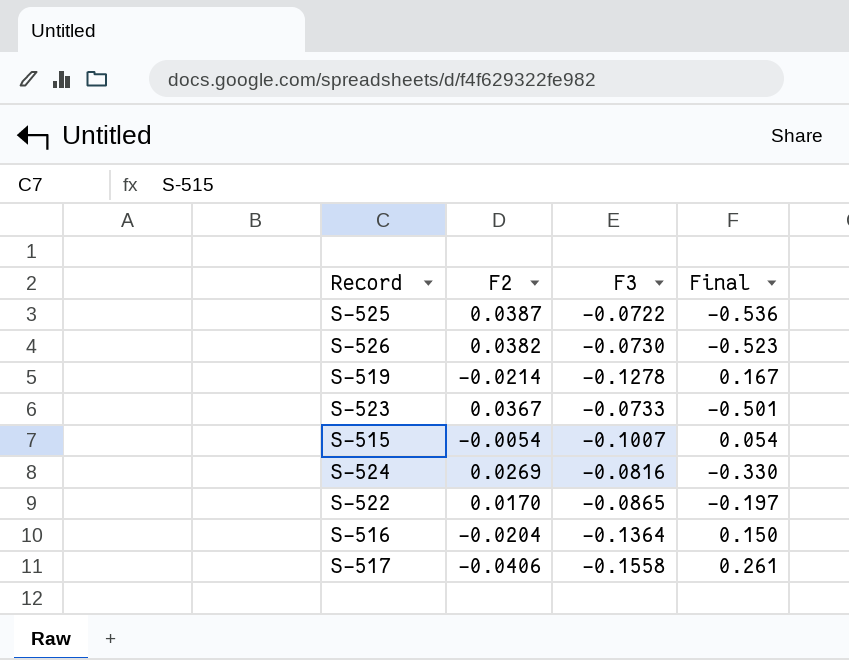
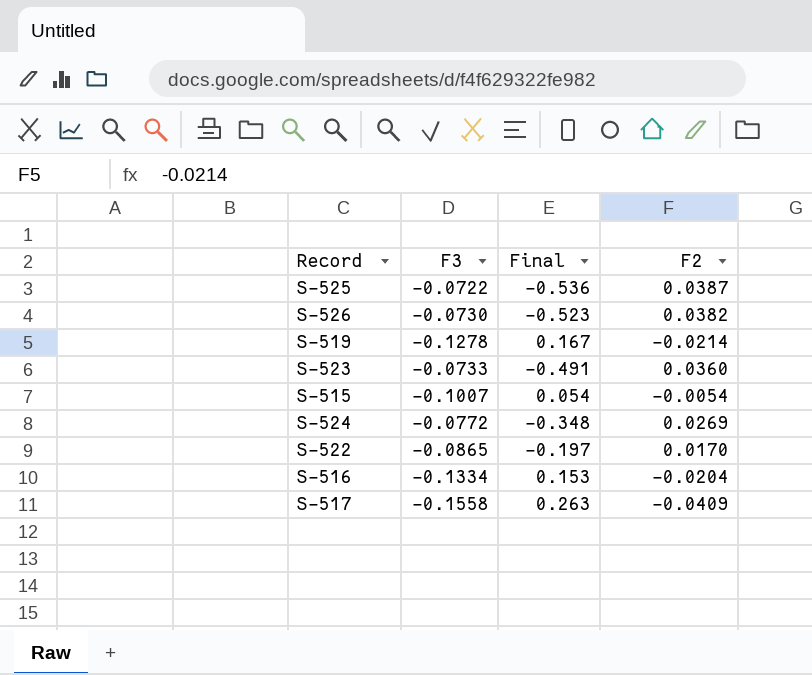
column F2 | position: 2 -> 4
S-523 | Final: -0.501 -> -0.491
S-523 | F2: 0.0367 -> 0.0360
S-524 | F3: -0.0816 -> -0.0772
S-524 | Final: -0.330 -> -0.348
S-516 | F3: -0.1364 -> -0.1334
S-516 | Final: 0.150 -> 0.153
S-517 | Final: 0.261 -> 0.263
S-517 | F2: -0.0406 -> -0.0409

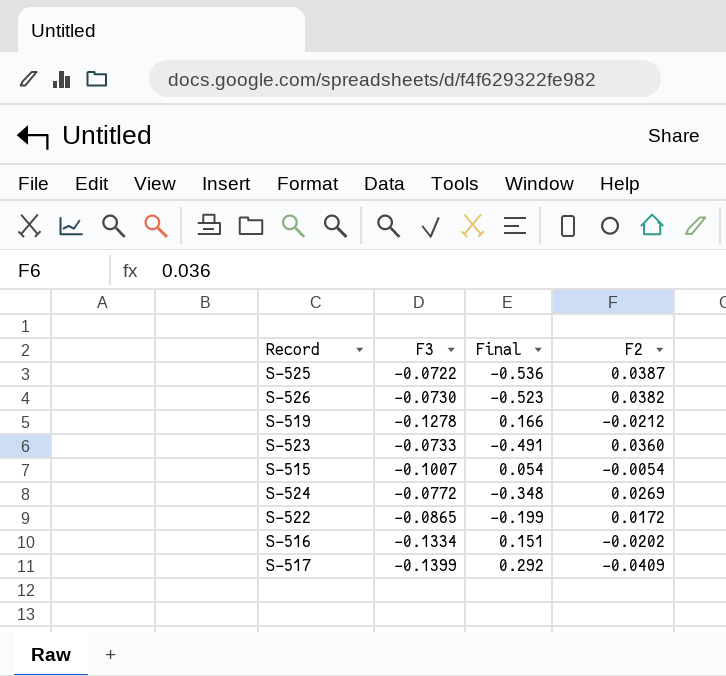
S-519 | Final: 0.167 -> 0.166
S-519 | F2: -0.0214 -> -0.0212
S-522 | Final: -0.197 -> -0.199
S-522 | F2: 0.0170 -> 0.0172
S-516 | Final: 0.153 -> 0.151
S-516 | F2: -0.0204 -> -0.0202
S-517 | F3: -0.1558 -> -0.1399
S-517 | Final: 0.263 -> 0.292

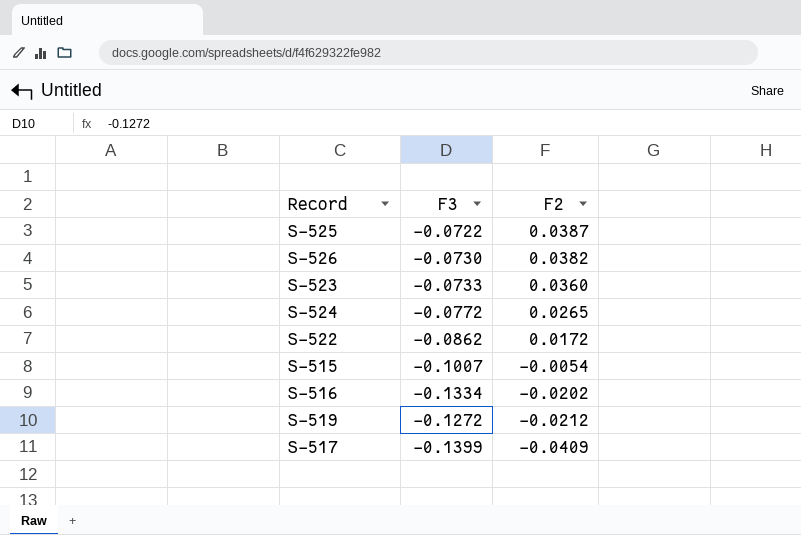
row order: none -> F2 descending
column Final | formula: [F2] / [F3] -> none
S-524 | F2: 0.0269 -> 0.0265
S-522 | F3: -0.0865 -> -0.0862
S-519 | F3: -0.1278 -> -0.1272

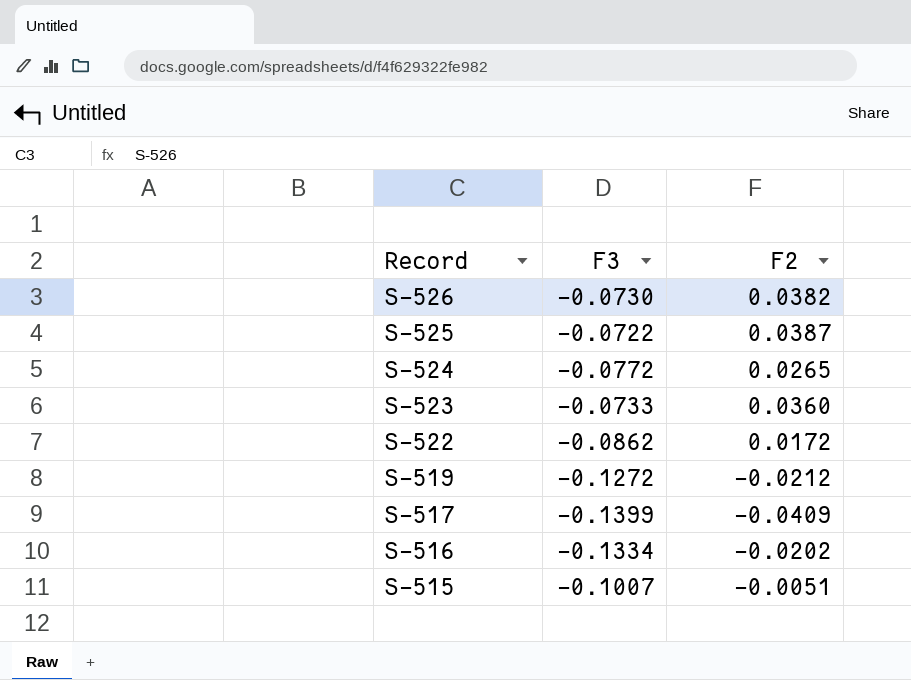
row order: F2 descending -> Record descending
S-515 | F2: -0.0054 -> -0.0051

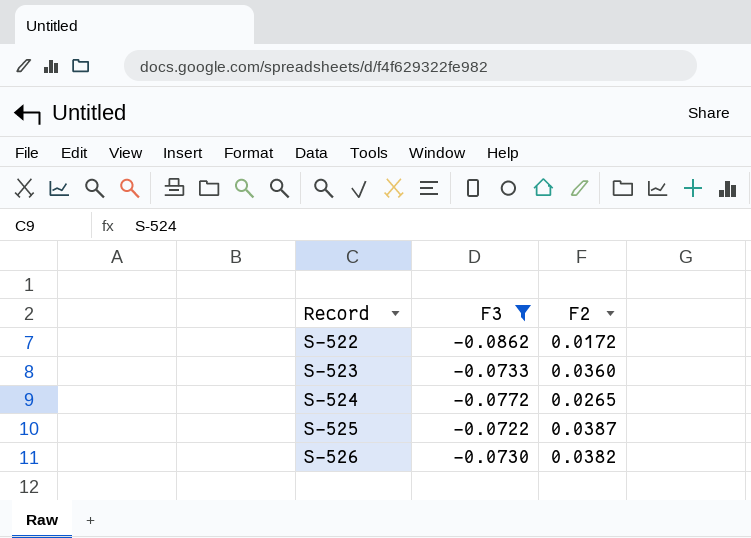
filter: none -> F3 >= -0.0862
row order: Record descending -> Record ascending

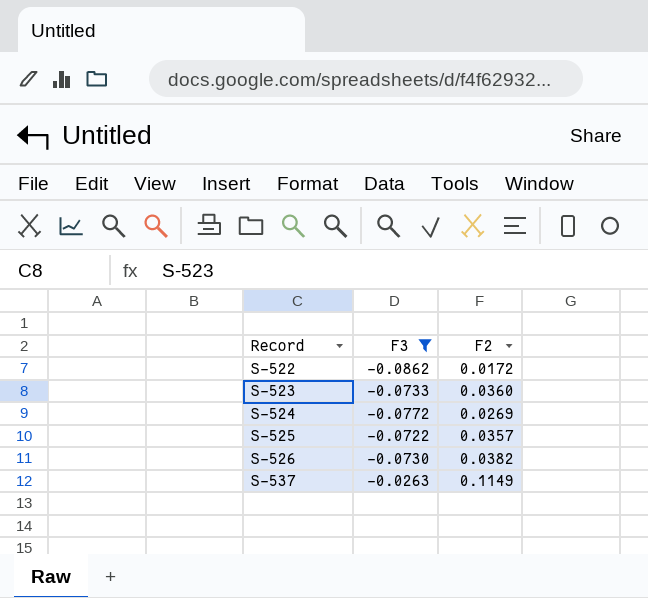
S-524 | F2: 0.0265 -> 0.0269
S-525 | F2: 0.0387 -> 0.0357
row S-537: none -> -0.0263 | 0.1149

